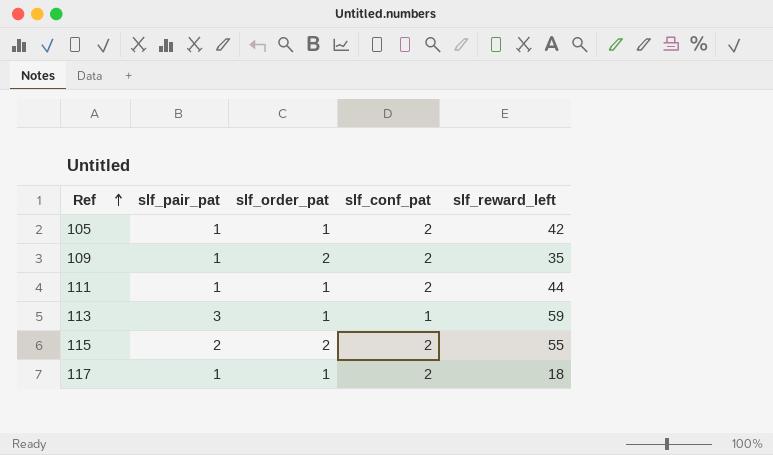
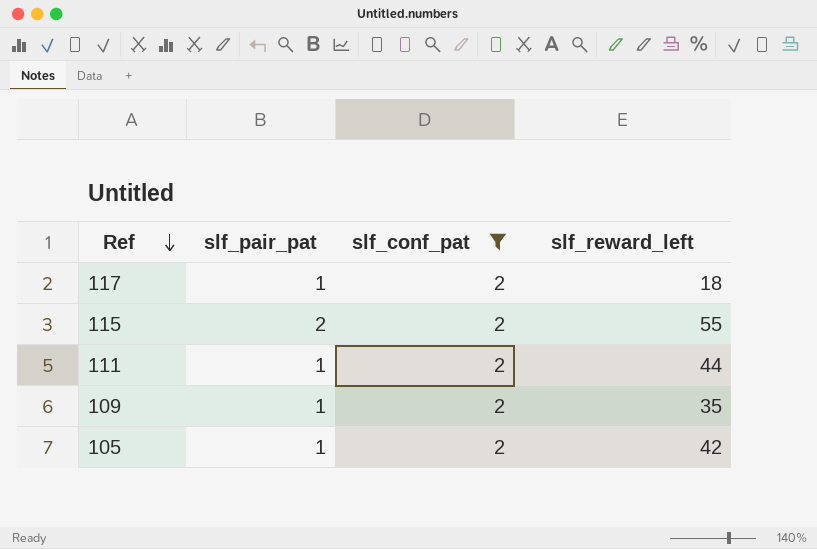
filter: none -> slf_conf_pat = 2
row order: Ref ascending -> Ref descending
column slf_order_pat | position: 3 -> none

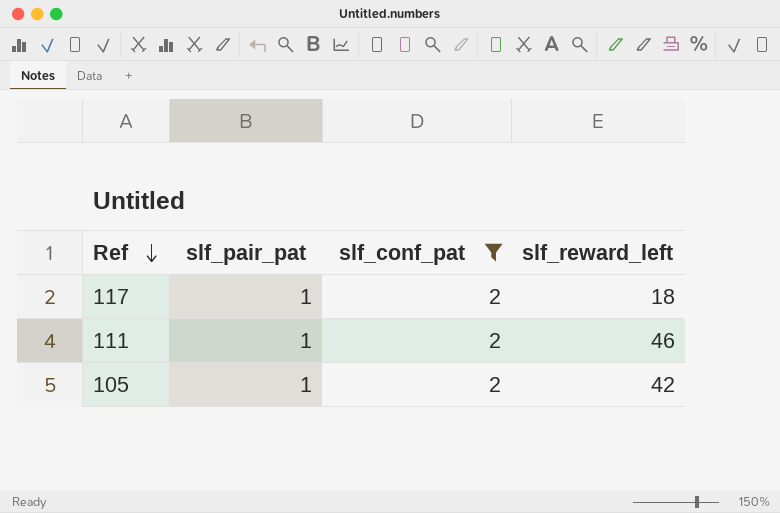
row 115: 2 | 2 | 55 -> none
row 109: 1 | 2 | 35 -> none
111 | slf_reward_left: 44 -> 46

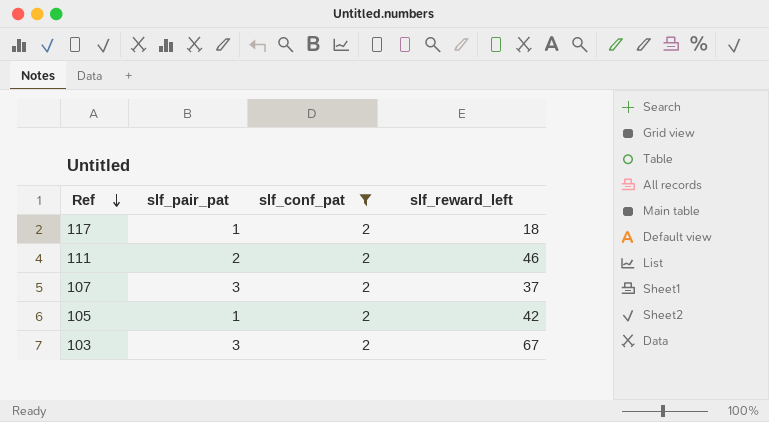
111 | slf_pair_pat: 1 -> 2
row 107: none -> 3 | 2 | 37
row 103: none -> 3 | 2 | 67

